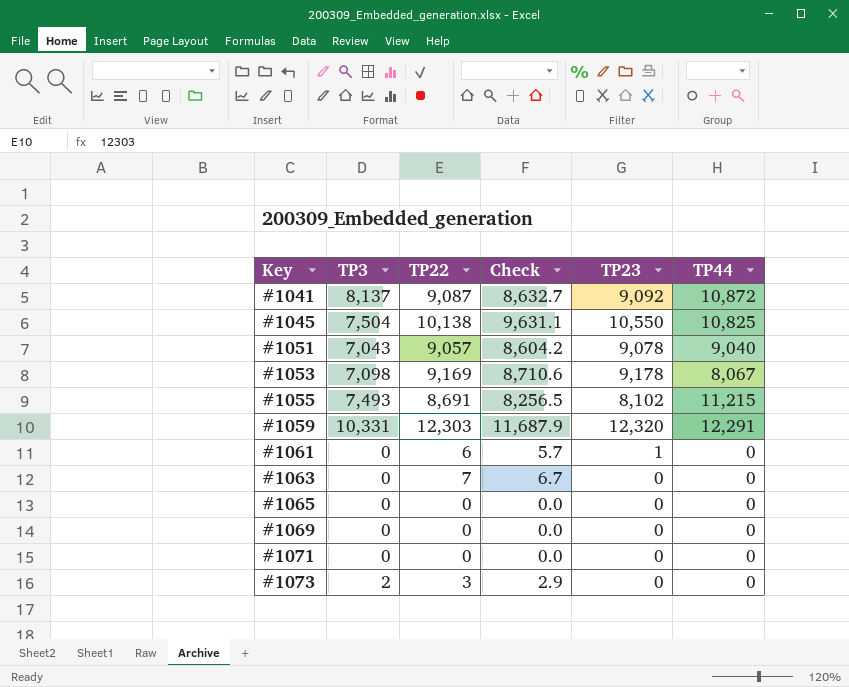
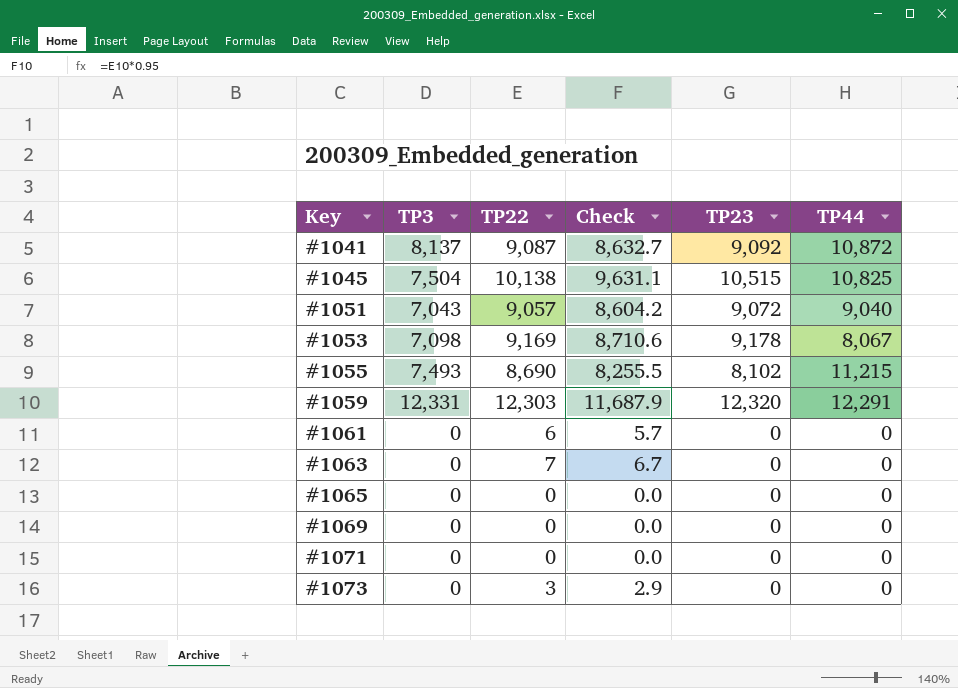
#1045 | TP23: 10,550 -> 10,515
#1051 | TP23: 9,078 -> 9,072
#1055 | TP22: 8,691 -> 8,690
#1055 | Check: 8,256.5 -> 8,255.5
#1059 | TP3: 10,331 -> 12,331
#1061 | TP23: 1 -> 0
#1073 | TP3: 2 -> 0

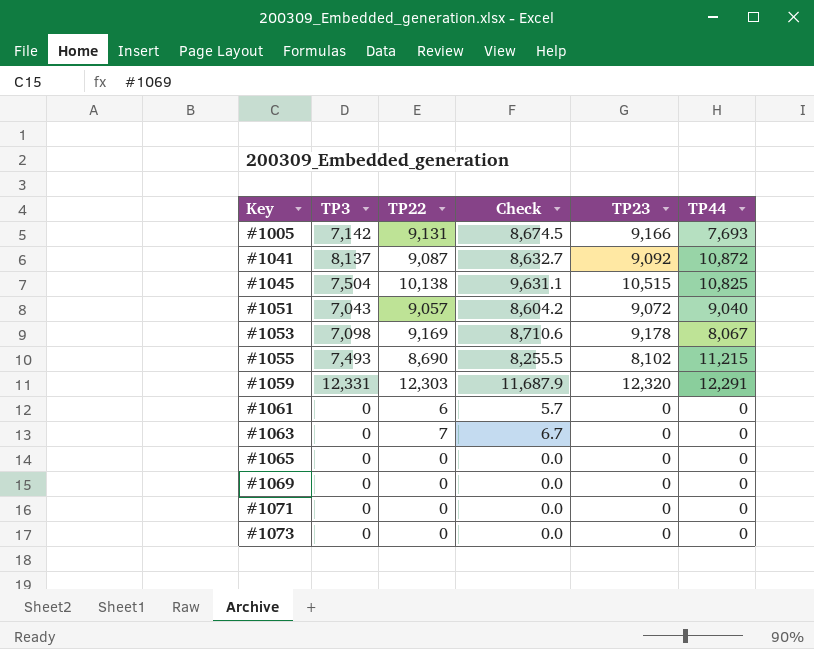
row #1005: none -> 7,142 | 9,131 | 8,674.5 | 9,166 | 7,693
#1073 | TP22: 3 -> 0
#1073 | Check: 2.9 -> 0.0

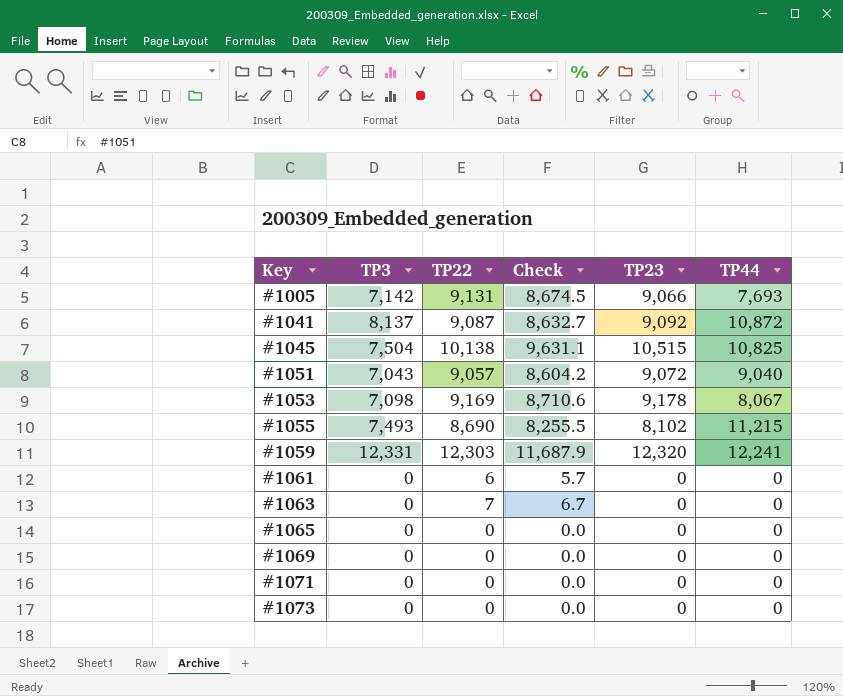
#1005 | TP23: 9,166 -> 9,066
#1059 | TP44: 12,291 -> 12,241

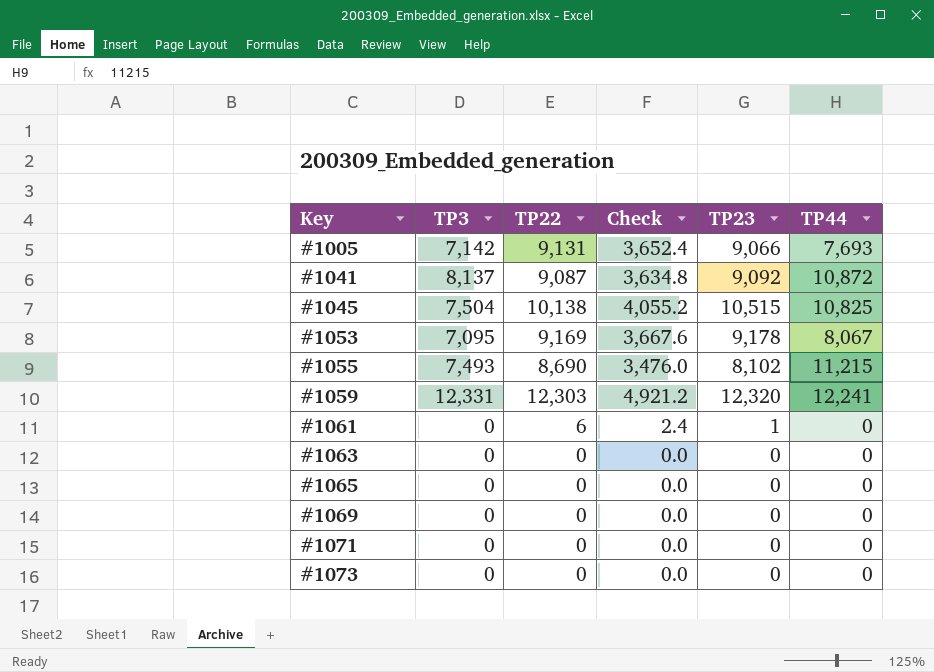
column Check | formula: [TP22] * 0.95 -> [TP22] * 0.4
row #1051: 7,043 | 9,057 | 8,604.2 | 9,072 | 9,040 -> none
#1053 | TP3: 7,098 -> 7,095
#1061 | TP23: 0 -> 1
#1063 | TP22: 7 -> 0

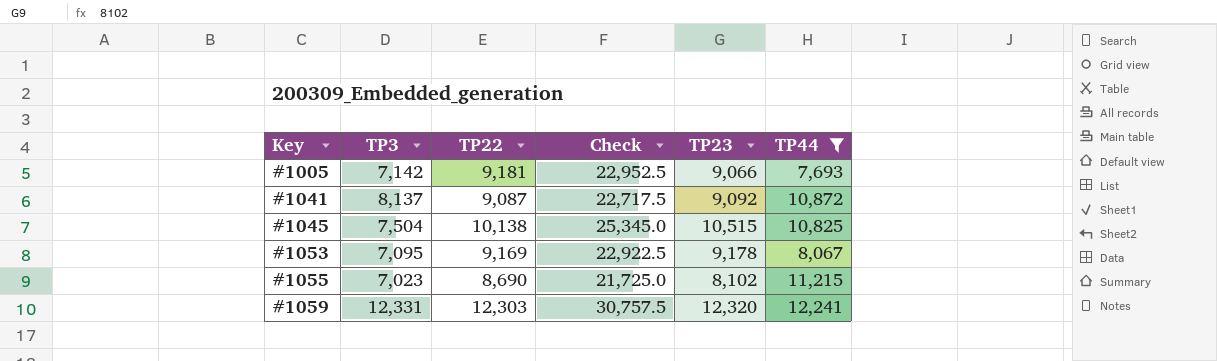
filter: none -> TP44 != 0
column Check | formula: [TP22] * 0.4 -> [TP22] * 2.5
#1005 | TP22: 9,131 -> 9,181
#1055 | TP3: 7,493 -> 7,023

